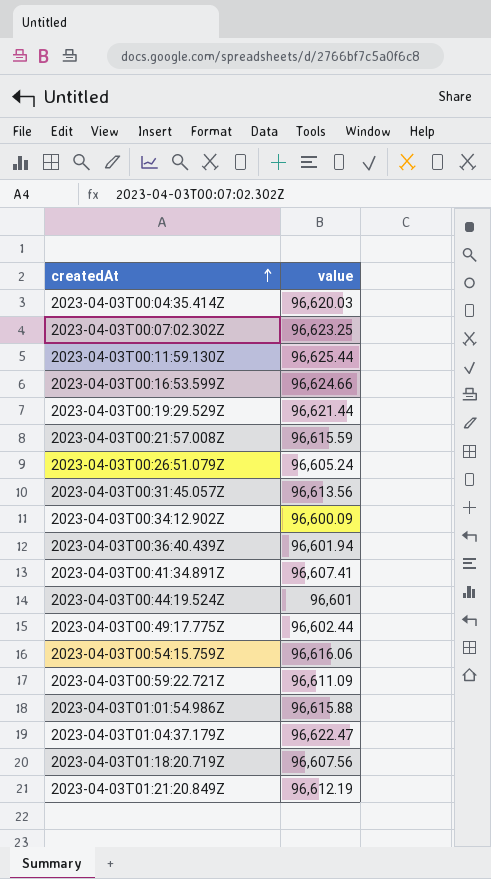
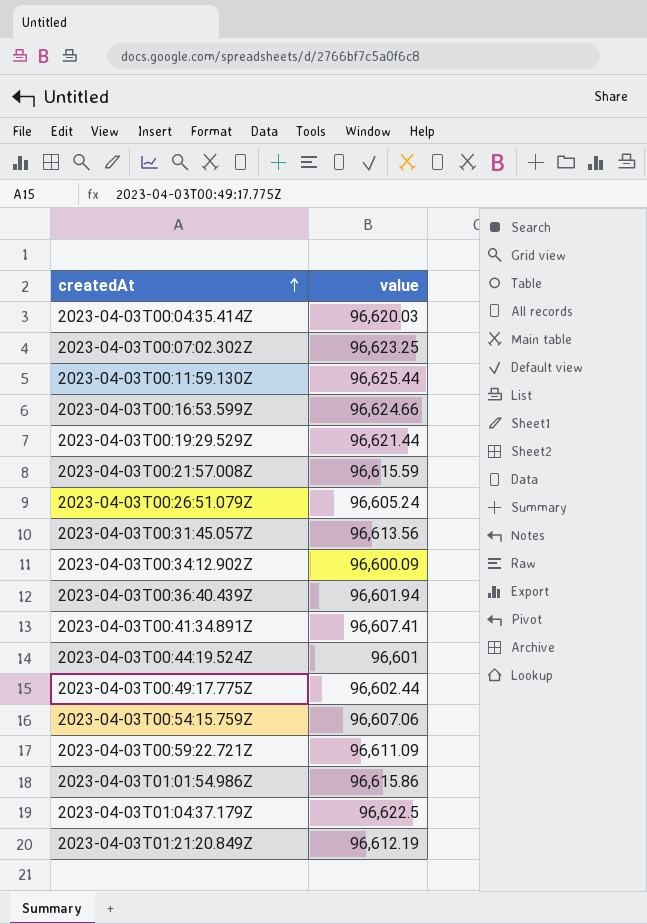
row 2023-04-03T01:18:20.719Z: 96,607.56 -> none
2023-04-03T00:54:15.759Z | value: 96,616.06 -> 96,607.06
2023-04-03T01:01:54.986Z | value: 96,615.88 -> 96,615.86
2023-04-03T01:04:37.179Z | value: 96,622.47 -> 96,622.5

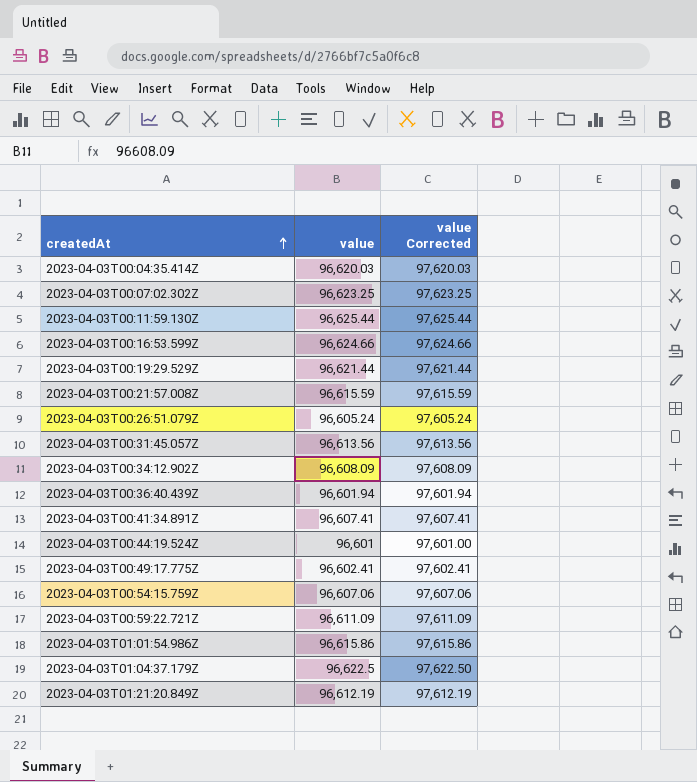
column value Corrected | formula: none -> [value] + 1000
2023-04-03T00:34:12.902Z | value: 96,600.09 -> 96,608.09
2023-04-03T00:49:17.775Z | value: 96,602.44 -> 96,602.41

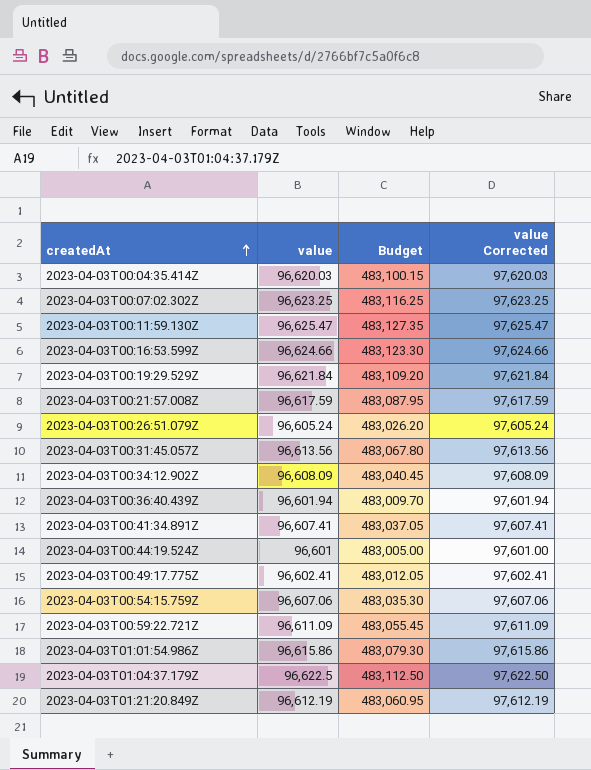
column Budget | formula: none -> [value] * 5
2023-04-03T00:11:59.130Z | value: 96,625.44 -> 96,625.47
2023-04-03T00:11:59.130Z | value Corrected: 97,625.44 -> 97,625.47
2023-04-03T00:19:29.529Z | value: 96,621.44 -> 96,621.84
2023-04-03T00:19:29.529Z | value Corrected: 97,621.44 -> 97,621.84
2023-04-03T00:21:57.008Z | value: 96,615.59 -> 96,617.59
2023-04-03T00:21:57.008Z | value Corrected: 97,615.59 -> 97,617.59

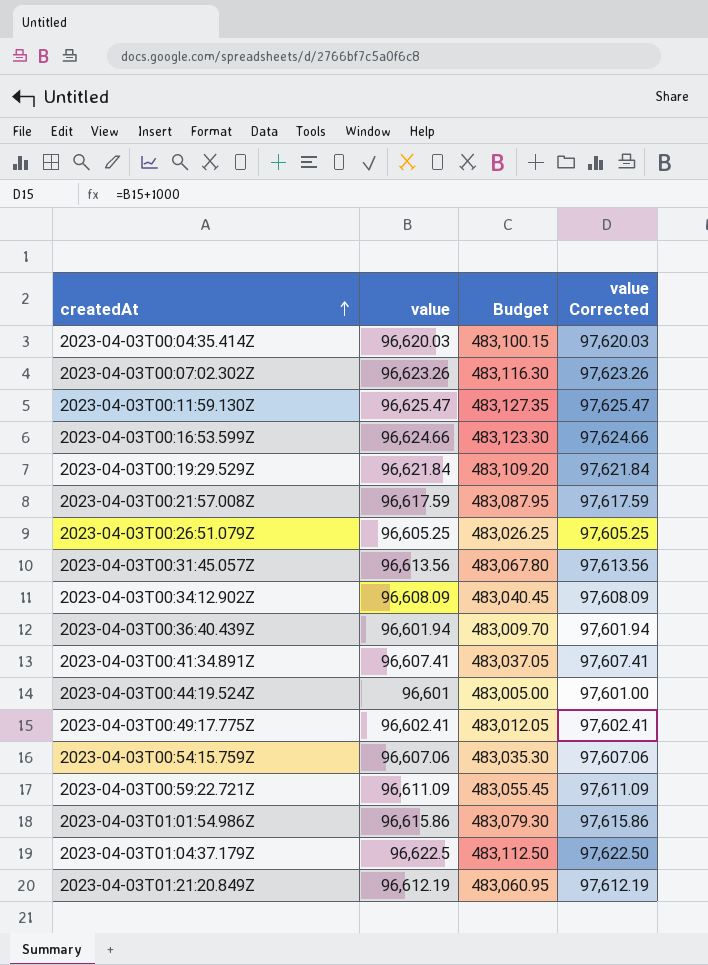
2023-04-03T00:07:02.302Z | value: 96,623.25 -> 96,623.26
2023-04-03T00:07:02.302Z | Budget: 483,116.25 -> 483,116.30
2023-04-03T00:07:02.302Z | value Corrected: 97,623.25 -> 97,623.26
2023-04-03T00:26:51.079Z | value: 96,605.24 -> 96,605.25
2023-04-03T00:26:51.079Z | Budget: 483,026.20 -> 483,026.25
2023-04-03T00:26:51.079Z | value Corrected: 97,605.24 -> 97,605.25

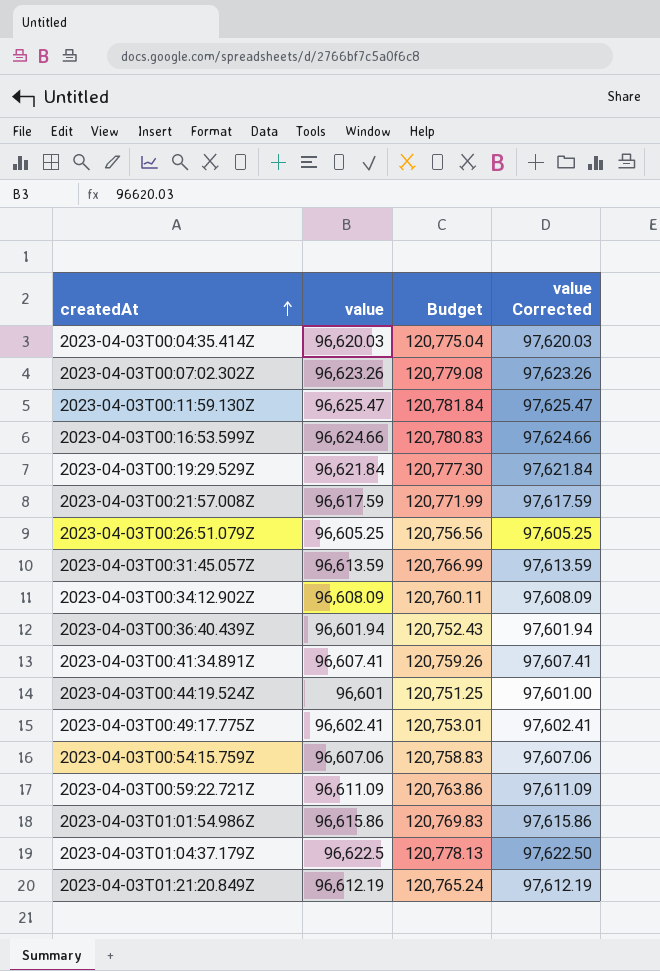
column Budget | formula: [value] * 5 -> [value] * 1.25
2023-04-03T00:31:45.057Z | value: 96,613.56 -> 96,613.59
2023-04-03T00:31:45.057Z | value Corrected: 97,613.56 -> 97,613.59

